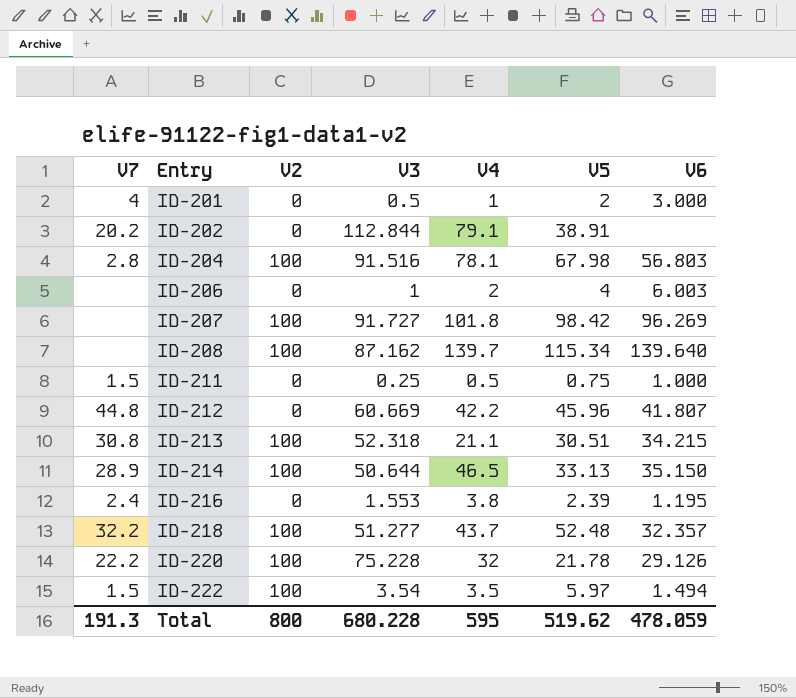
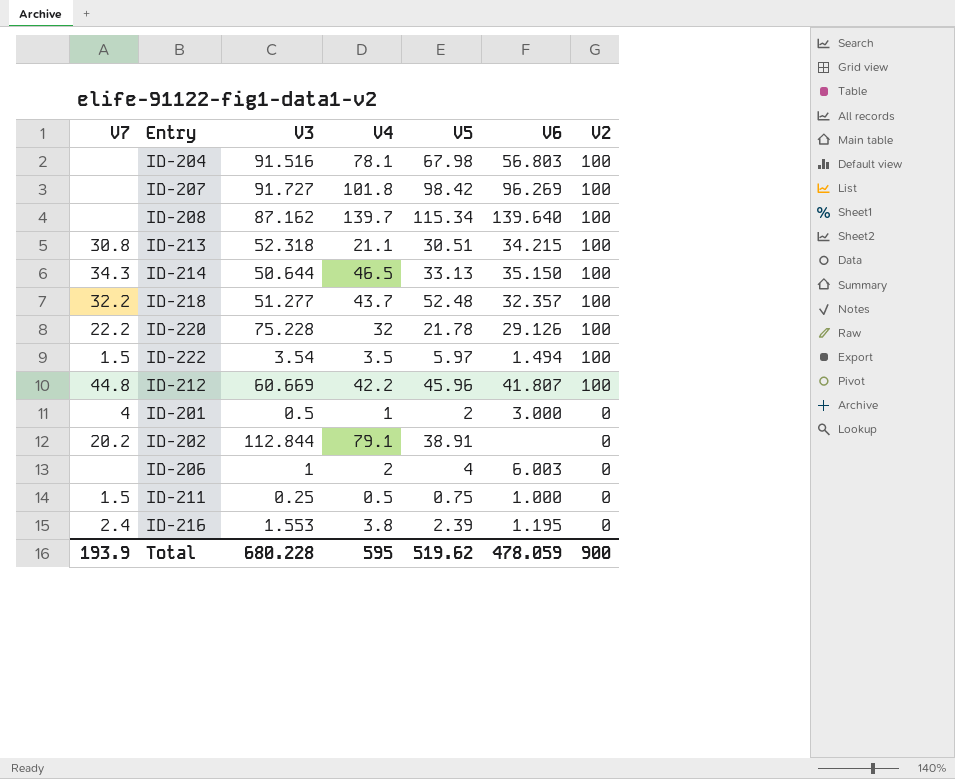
row order: Entry ascending -> V2 descending
column V2 | position: 3 -> 7
ID-204 | V7: 2.8 -> none
ID-214 | V7: 28.9 -> 34.3
ID-212 | V2: 0 -> 100
Total | V7: 191.3 -> 193.9
Total | V2: 800 -> 900

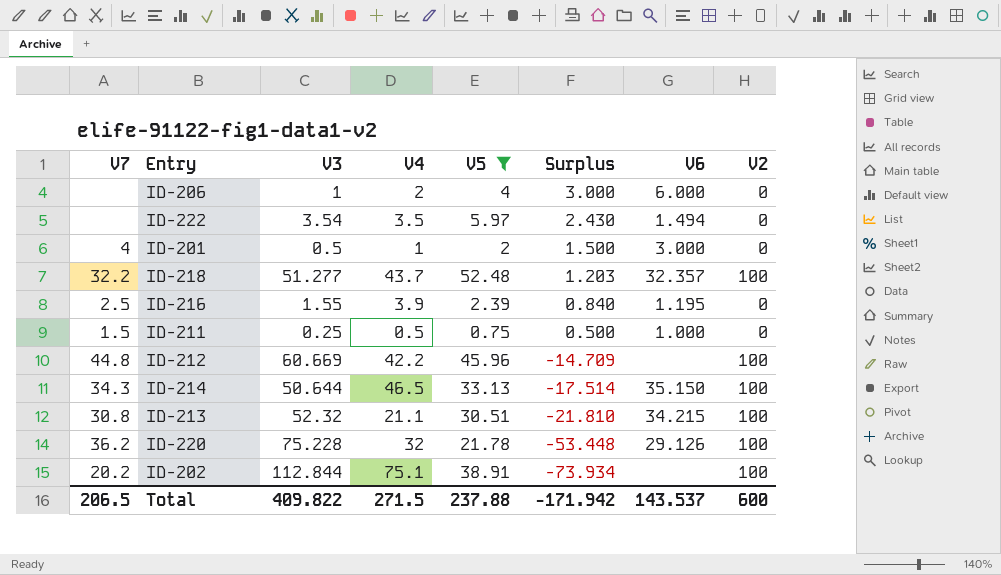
filter: none -> V5 <= 52.48
row order: V2 descending -> Surplus descending
column Surplus | formula: none -> [V5] - [V3]
ID-206 | V6: 6.003 -> 6.000
ID-222 | V7: 1.5 -> none
ID-222 | V2: 100 -> 0
ID-216 | V7: 2.4 -> 2.5
ID-216 | V3: 1.553 -> 1.55
ID-216 | V4: 3.8 -> 3.9
ID-212 | V6: 41.807 -> none
ID-213 | V3: 52.318 -> 52.32
ID-220 | V7: 22.2 -> 36.2
ID-202 | V4: 79.1 -> 75.1
ID-202 | V2: 0 -> 100
Total | V7: 193.9 -> 206.5
Total | V3: 680.228 -> 409.822
Total | V4: 595 -> 271.5
Total | V5: 519.62 -> 237.88
Total | V6: 478.059 -> 143.537
Total | V2: 900 -> 600

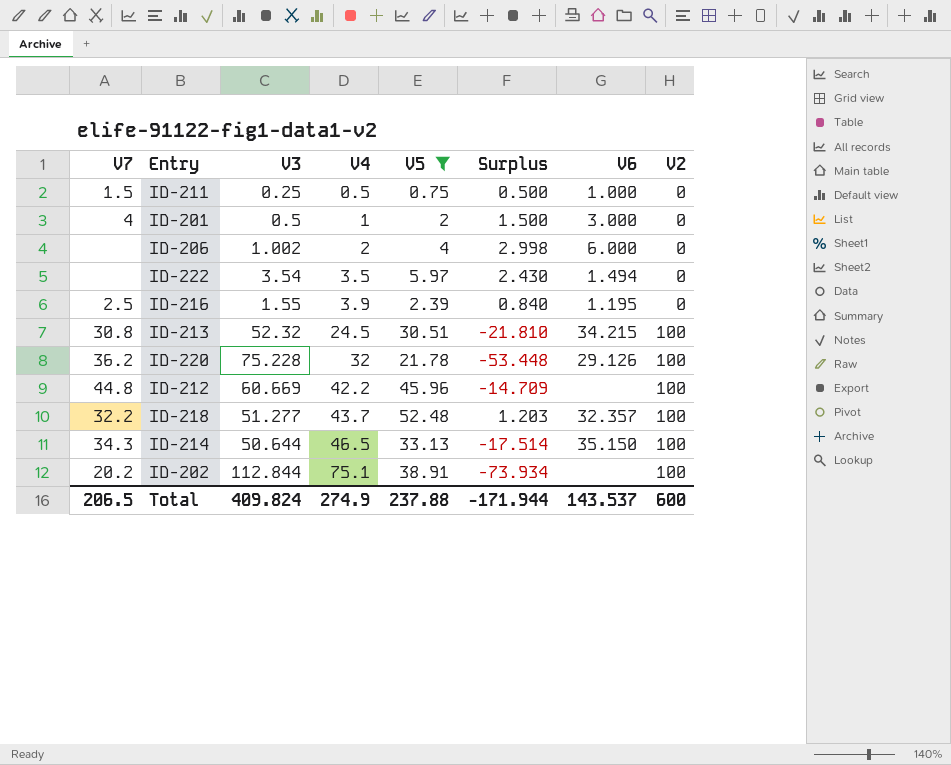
row order: Surplus descending -> V4 ascending
ID-206 | V3: 1 -> 1.002
ID-206 | Surplus: 3.000 -> 2.998
ID-213 | V4: 21.1 -> 24.5
Total | V3: 409.822 -> 409.824
Total | V4: 271.5 -> 274.9
Total | Surplus: -171.942 -> -171.944

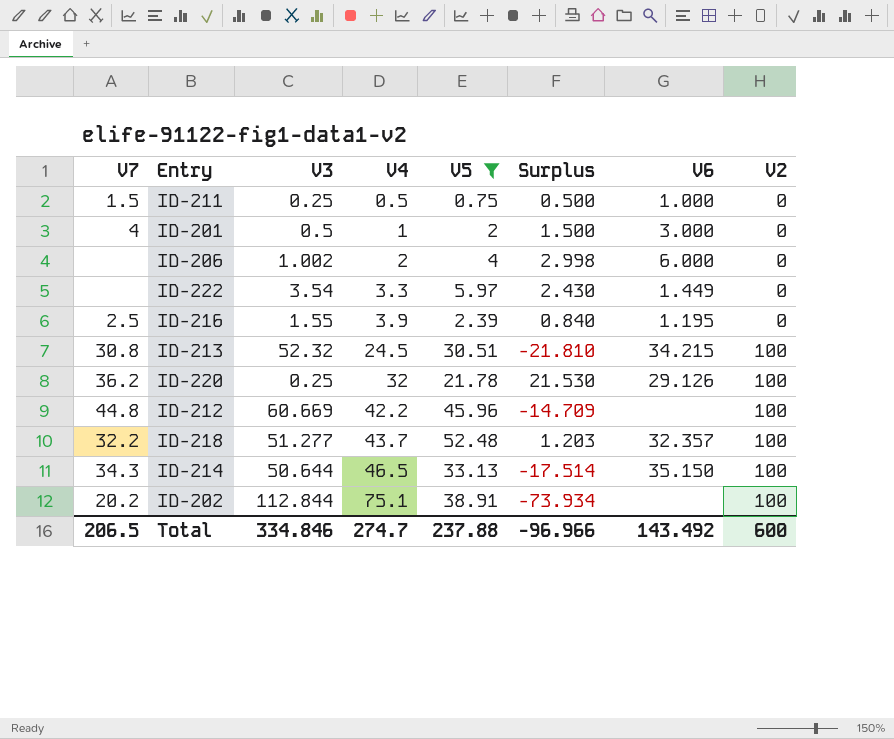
ID-222 | V4: 3.5 -> 3.3
ID-222 | V6: 1.494 -> 1.449
ID-220 | V3: 75.228 -> 0.25
ID-220 | Surplus: -53.448 -> 21.530
Total | V3: 409.824 -> 334.846
Total | V4: 274.9 -> 274.7
Total | Surplus: -171.944 -> -96.966
Total | V6: 143.537 -> 143.492

